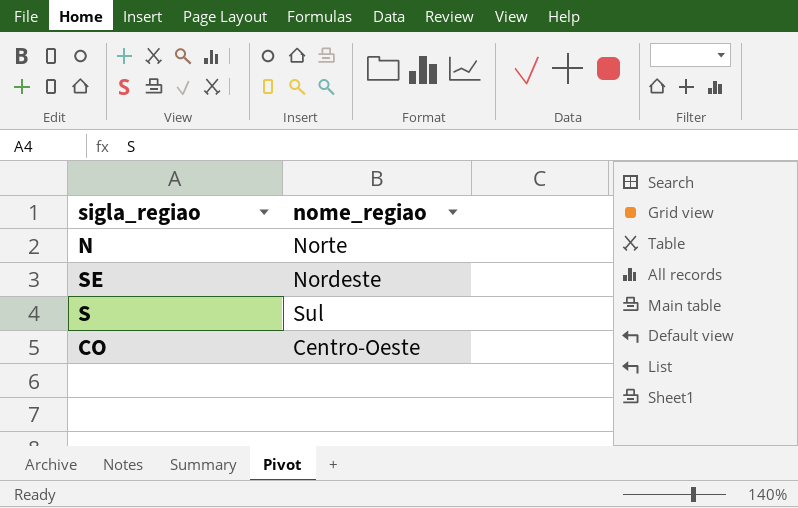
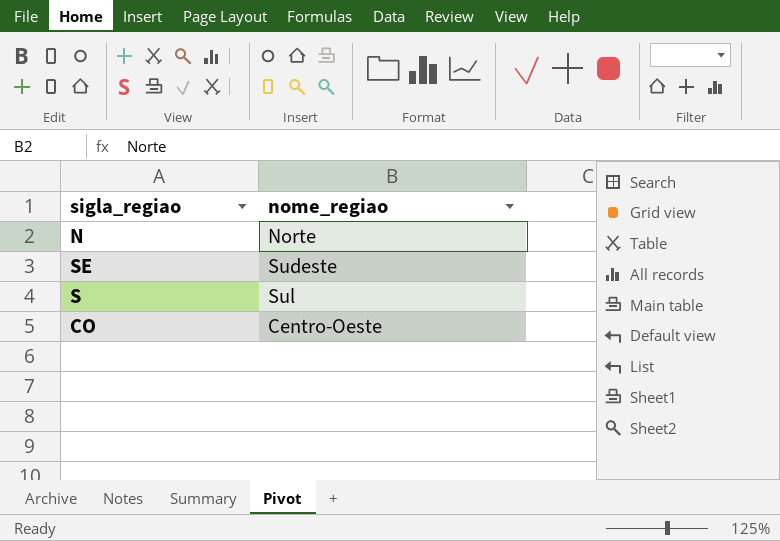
SE | nome_regiao: Nordeste -> Sudeste

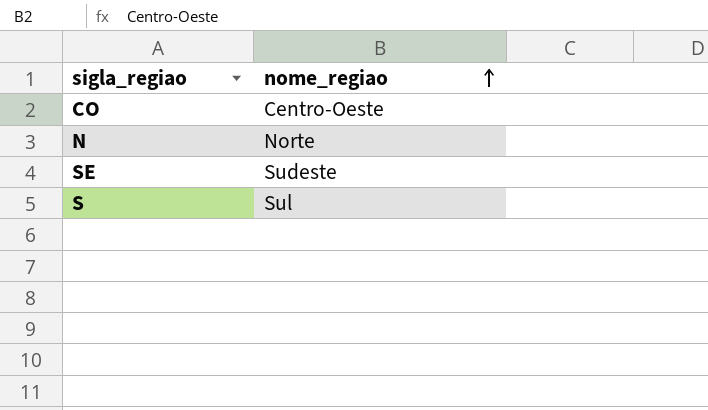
row order: none -> nome_regiao ascending

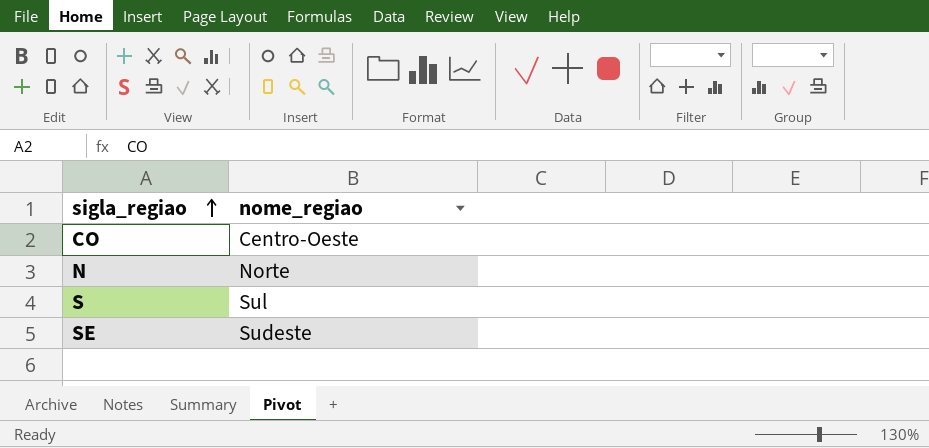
row order: nome_regiao ascending -> sigla_regiao ascending

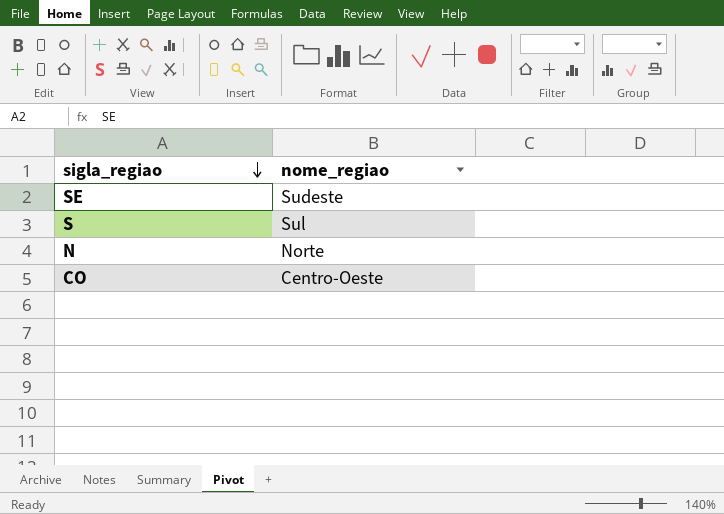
row order: sigla_regiao ascending -> sigla_regiao descending

